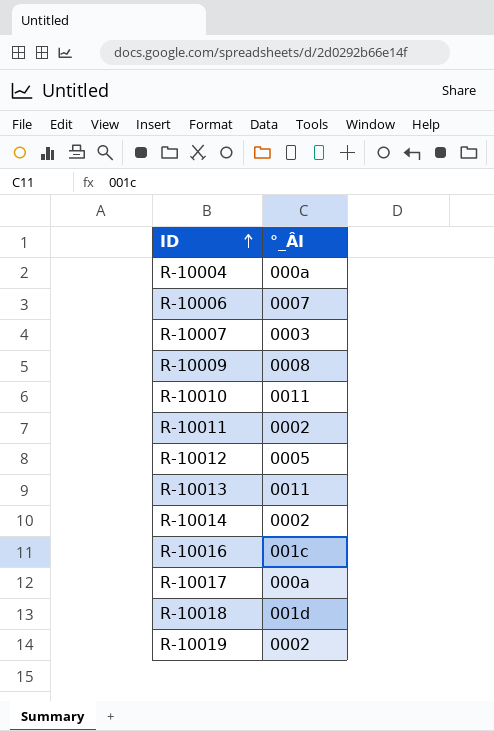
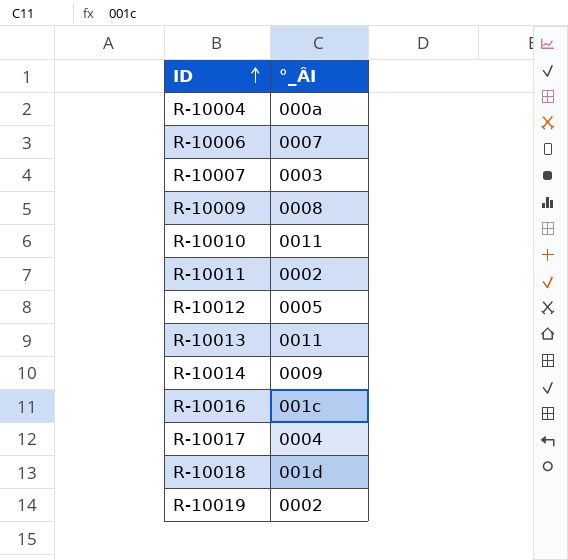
R-10014 | °_ÂI: 0002 -> 0009
R-10017 | °_ÂI: 000a -> 0004

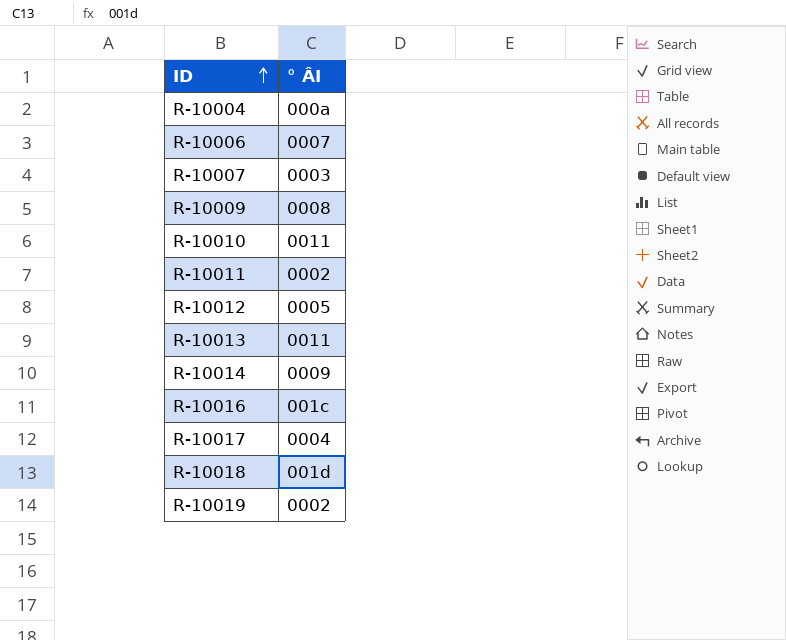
column name: °_ÂI -> ° ÂI

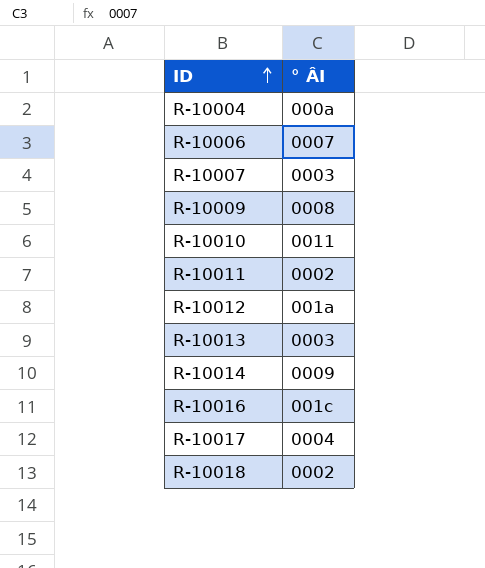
row R-10019: 0002 -> none
R-10012 | ° ÂI: 0005 -> 001a
R-10013 | ° ÂI: 0011 -> 0003
R-10018 | ° ÂI: 001d -> 0002

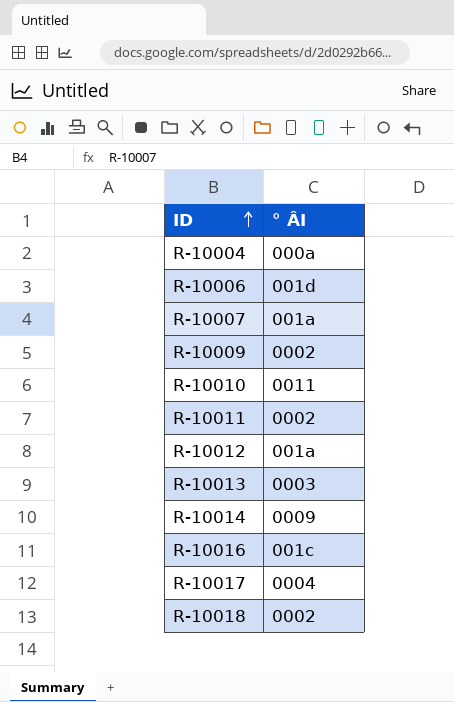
R-10006 | ° ÂI: 0007 -> 001d
R-10007 | ° ÂI: 0003 -> 001a
R-10009 | ° ÂI: 0008 -> 0002

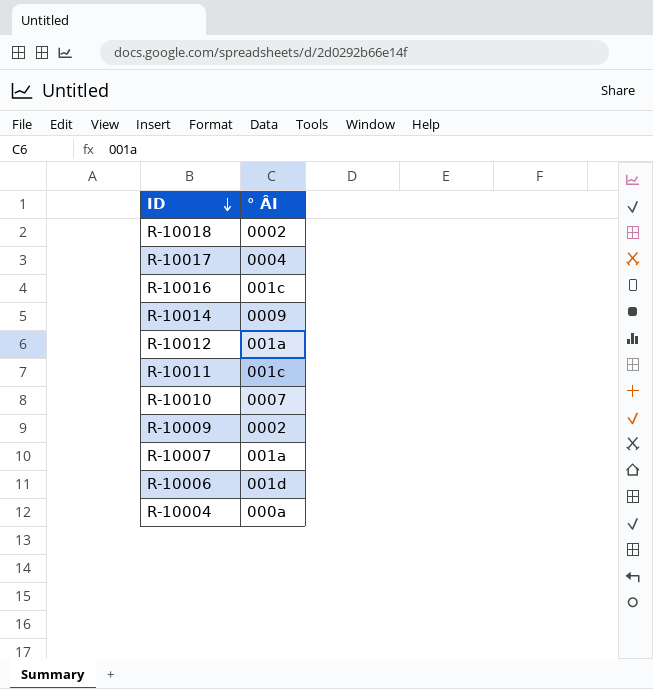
row order: ID ascending -> ID descending
row R-10013: 0003 -> none
R-10011 | ° ÂI: 0002 -> 001c
R-10010 | ° ÂI: 0011 -> 0007

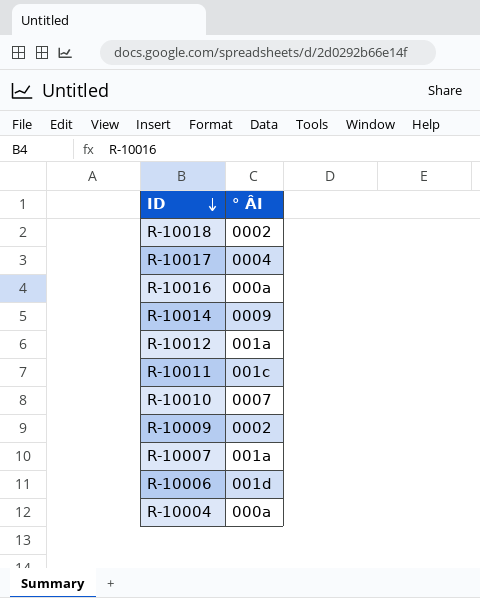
R-10016 | ° ÂI: 001c -> 000a

